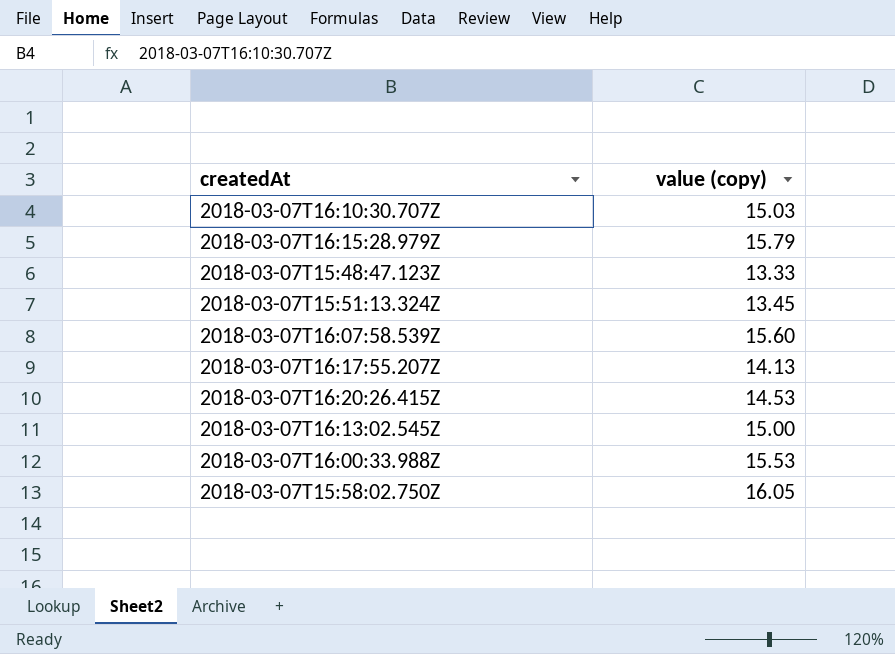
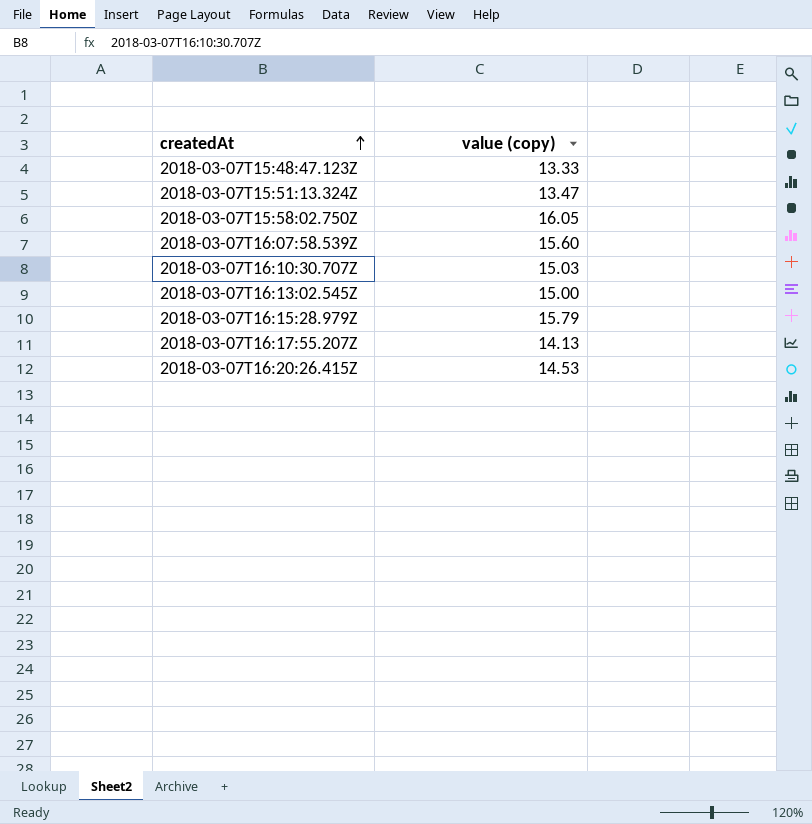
row order: none -> createdAt ascending
row 2018-03-07T16:00:33.988Z: 15.53 -> none
2018-03-07T15:51:13.324Z | value (copy): 13.45 -> 13.47

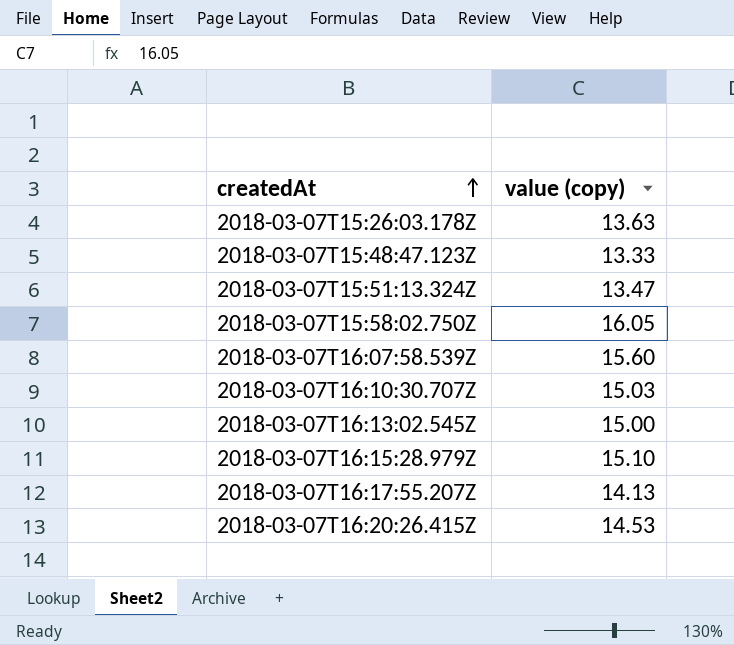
row 2018-03-07T15:26:03.178Z: none -> 13.63
2018-03-07T16:15:28.979Z | value (copy): 15.79 -> 15.10

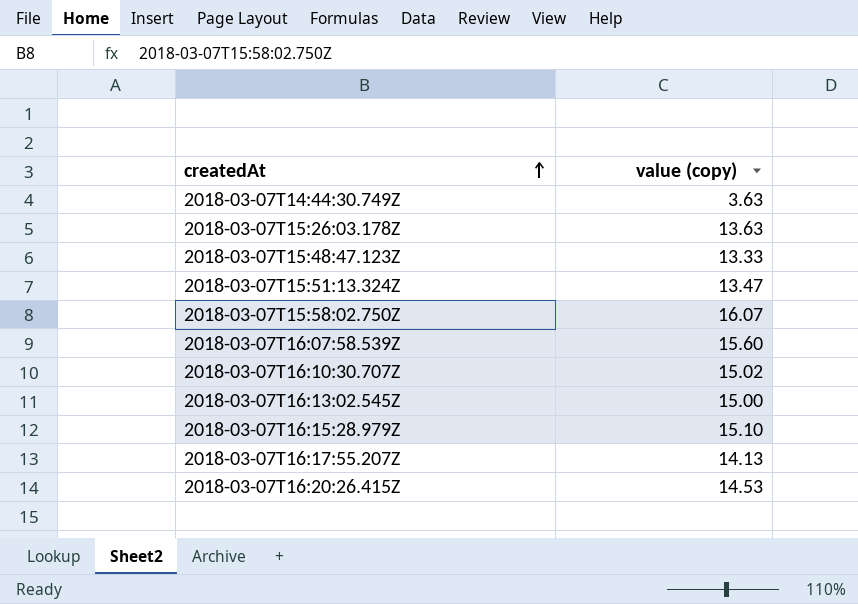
row 2018-03-07T14:44:30.749Z: none -> 3.63
2018-03-07T15:58:02.750Z | value (copy): 16.05 -> 16.07
2018-03-07T16:10:30.707Z | value (copy): 15.03 -> 15.02

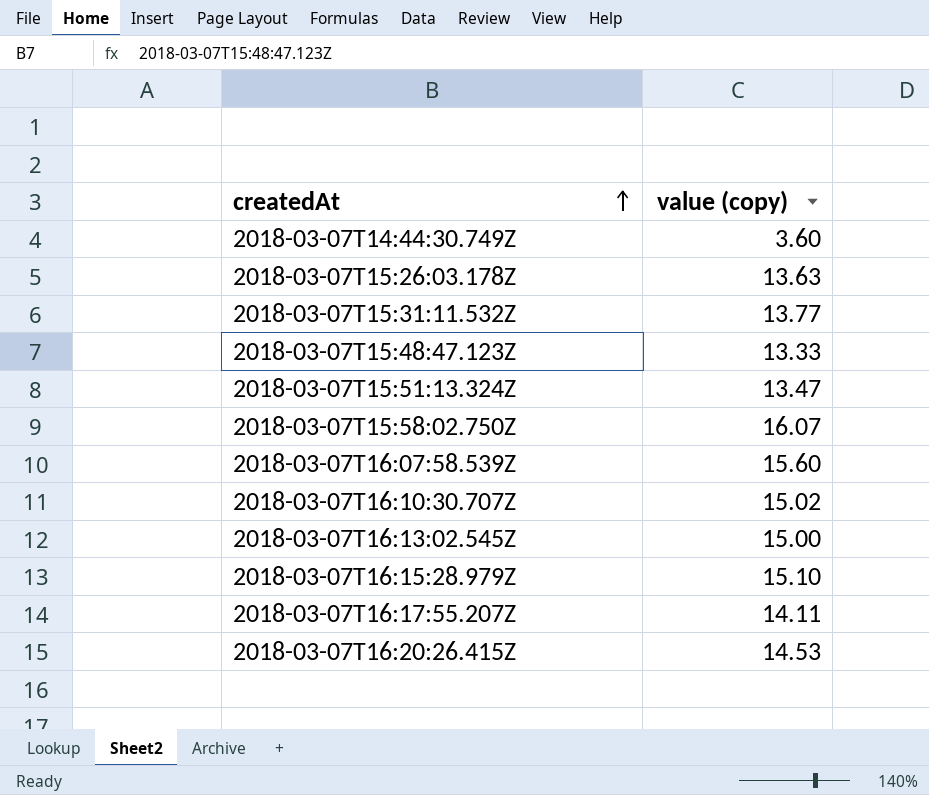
2018-03-07T14:44:30.749Z | value (copy): 3.63 -> 3.60
row 2018-03-07T15:31:11.532Z: none -> 13.77
2018-03-07T16:17:55.207Z | value (copy): 14.13 -> 14.11

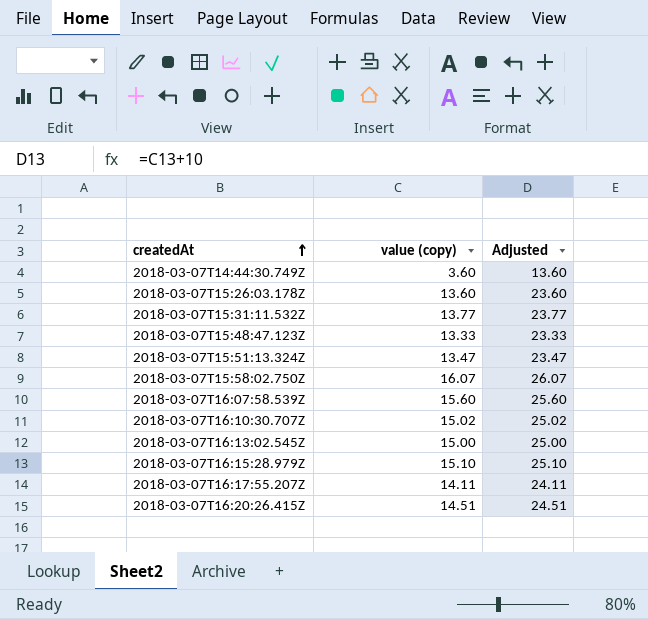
column Adjusted | formula: none -> [value (copy)] + 10
2018-03-07T15:26:03.178Z | value (copy): 13.63 -> 13.60
2018-03-07T16:20:26.415Z | value (copy): 14.53 -> 14.51

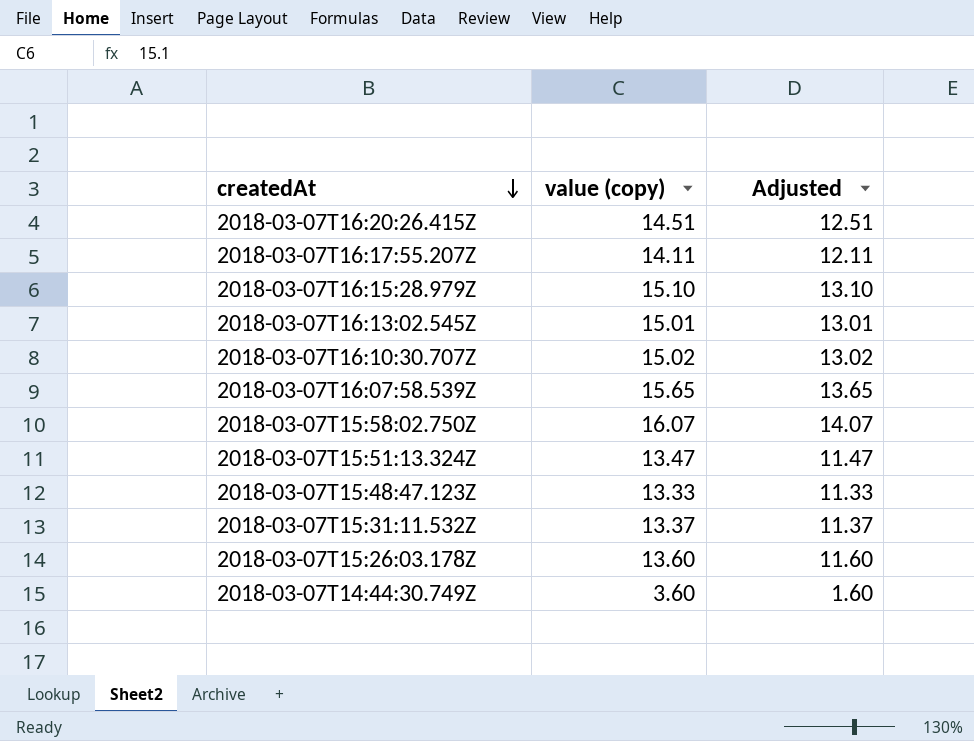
row order: createdAt ascending -> createdAt descending
column Adjusted | formula: [value (copy)] + 10 -> [value (copy)] - 2
2018-03-07T16:13:02.545Z | value (copy): 15.00 -> 15.01
2018-03-07T16:07:58.539Z | value (copy): 15.60 -> 15.65
2018-03-07T15:31:11.532Z | value (copy): 13.77 -> 13.37

